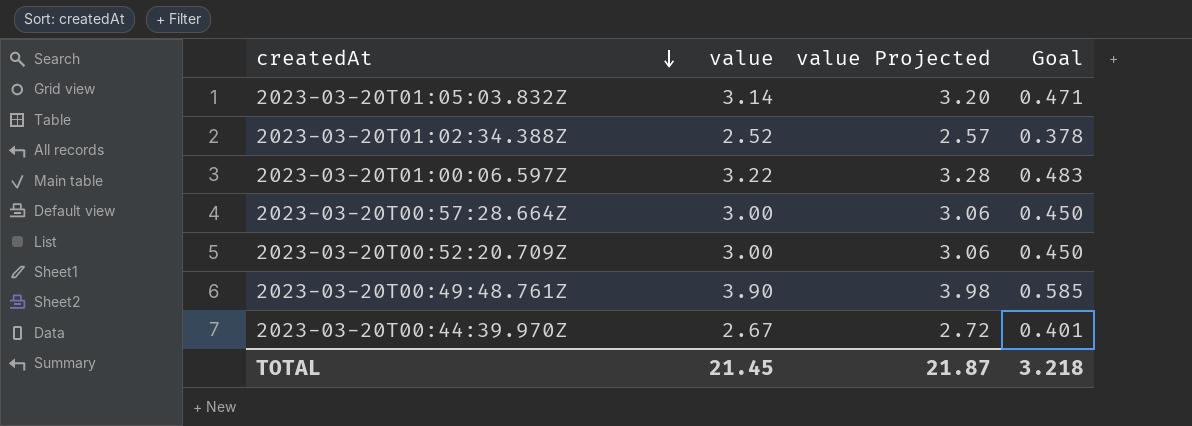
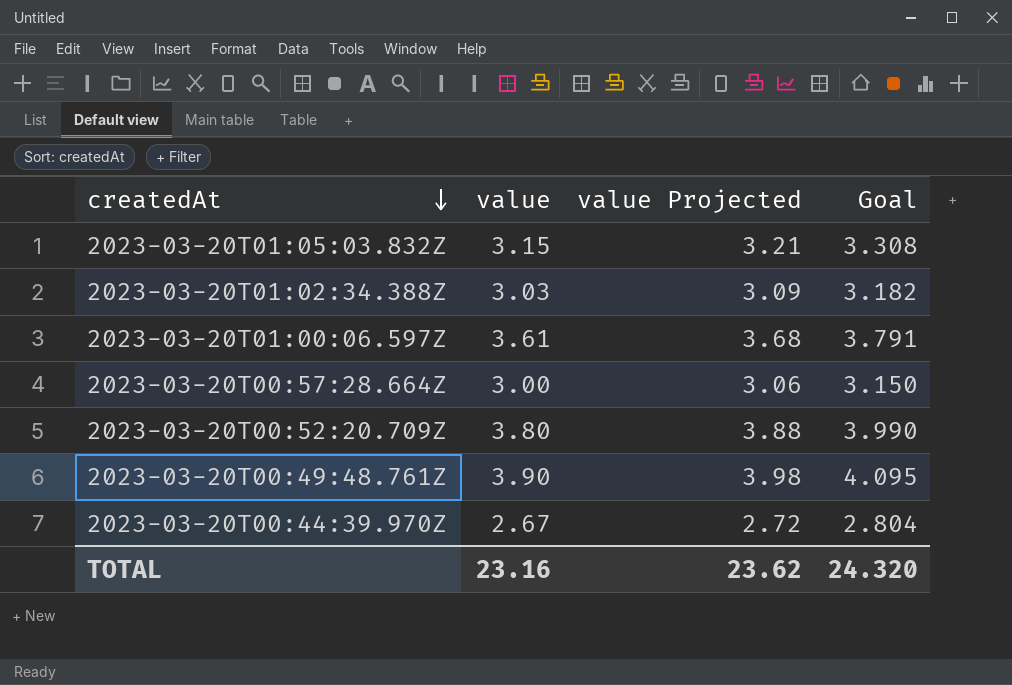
column Goal | formula: [value] * 0.15 -> [value] * 1.05
2023-03-20T01:05:03.832Z | value: 3.14 -> 3.15
2023-03-20T01:05:03.832Z | value Projected: 3.20 -> 3.21
2023-03-20T01:02:34.388Z | value: 2.52 -> 3.03
2023-03-20T01:02:34.388Z | value Projected: 2.57 -> 3.09
2023-03-20T01:00:06.597Z | value: 3.22 -> 3.61
2023-03-20T01:00:06.597Z | value Projected: 3.28 -> 3.68
2023-03-20T00:52:20.709Z | value: 3.00 -> 3.80
2023-03-20T00:52:20.709Z | value Projected: 3.06 -> 3.88
TOTAL | value: 21.45 -> 23.16
TOTAL | value Projected: 21.87 -> 23.62
TOTAL | Goal: 3.218 -> 24.320

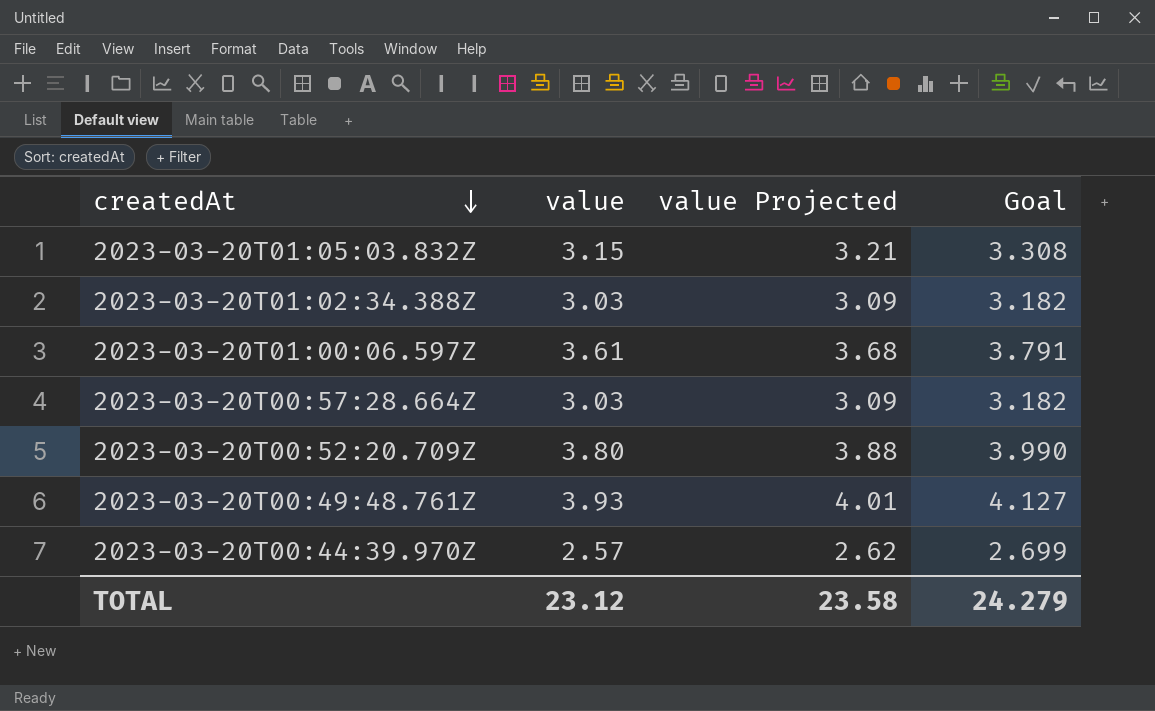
2023-03-20T00:57:28.664Z | value: 3.00 -> 3.03
2023-03-20T00:57:28.664Z | value Projected: 3.06 -> 3.09
2023-03-20T00:57:28.664Z | Goal: 3.150 -> 3.182
2023-03-20T00:49:48.761Z | value: 3.90 -> 3.93
2023-03-20T00:49:48.761Z | value Projected: 3.98 -> 4.01
2023-03-20T00:49:48.761Z | Goal: 4.095 -> 4.127
2023-03-20T00:44:39.970Z | value: 2.67 -> 2.57
2023-03-20T00:44:39.970Z | value Projected: 2.72 -> 2.62
2023-03-20T00:44:39.970Z | Goal: 2.804 -> 2.699
TOTAL | value: 23.16 -> 23.12
TOTAL | value Projected: 23.62 -> 23.58
TOTAL | Goal: 24.320 -> 24.279

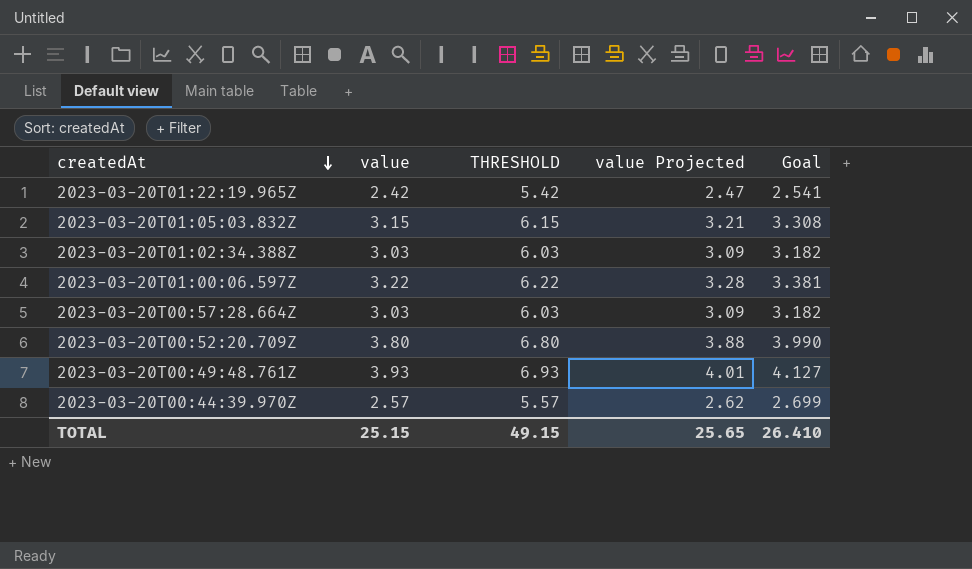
column THRESHOLD | formula: none -> [value] + 3
row 2023-03-20T01:22:19.965Z: none -> 2.42 | 5.42 | 2.47 | 2.541
2023-03-20T01:00:06.597Z | value: 3.61 -> 3.22
2023-03-20T01:00:06.597Z | value Projected: 3.68 -> 3.28
2023-03-20T01:00:06.597Z | Goal: 3.791 -> 3.381
TOTAL | value: 23.12 -> 25.15
TOTAL | value Projected: 23.58 -> 25.65
TOTAL | Goal: 24.279 -> 26.410

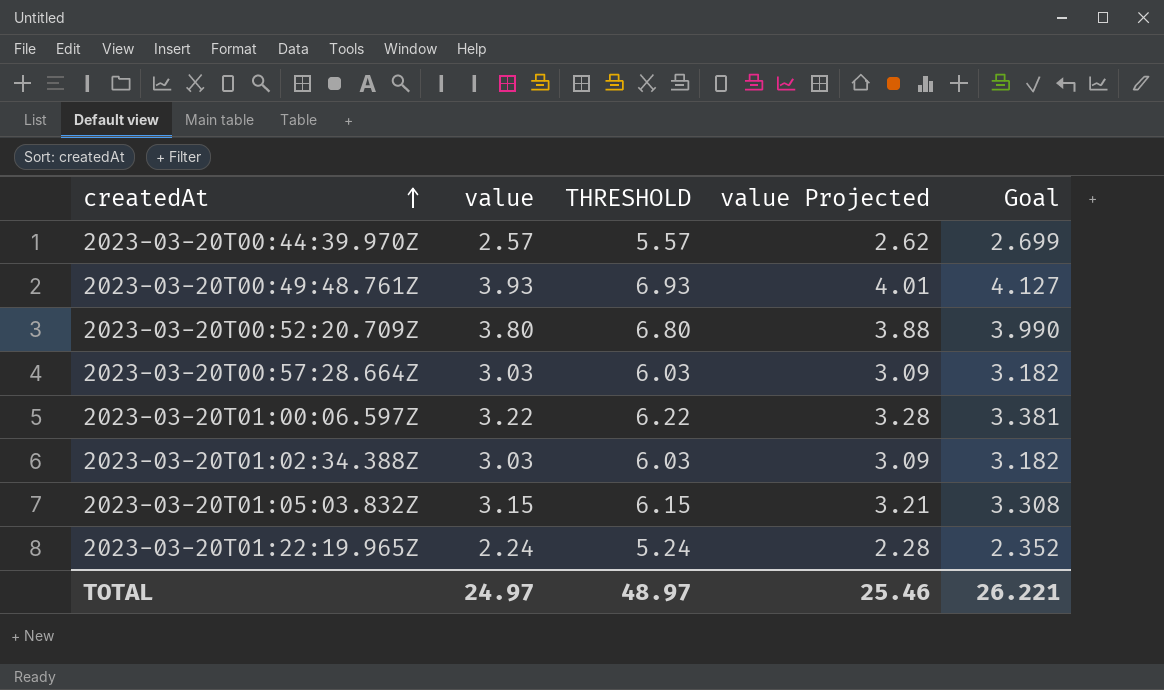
row order: createdAt descending -> createdAt ascending
2023-03-20T01:22:19.965Z | value: 2.42 -> 2.24
2023-03-20T01:22:19.965Z | THRESHOLD: 5.42 -> 5.24
2023-03-20T01:22:19.965Z | value Projected: 2.47 -> 2.28
2023-03-20T01:22:19.965Z | Goal: 2.541 -> 2.352
TOTAL | value: 25.15 -> 24.97
TOTAL | THRESHOLD: 49.15 -> 48.97
TOTAL | value Projected: 25.65 -> 25.46
TOTAL | Goal: 26.410 -> 26.221

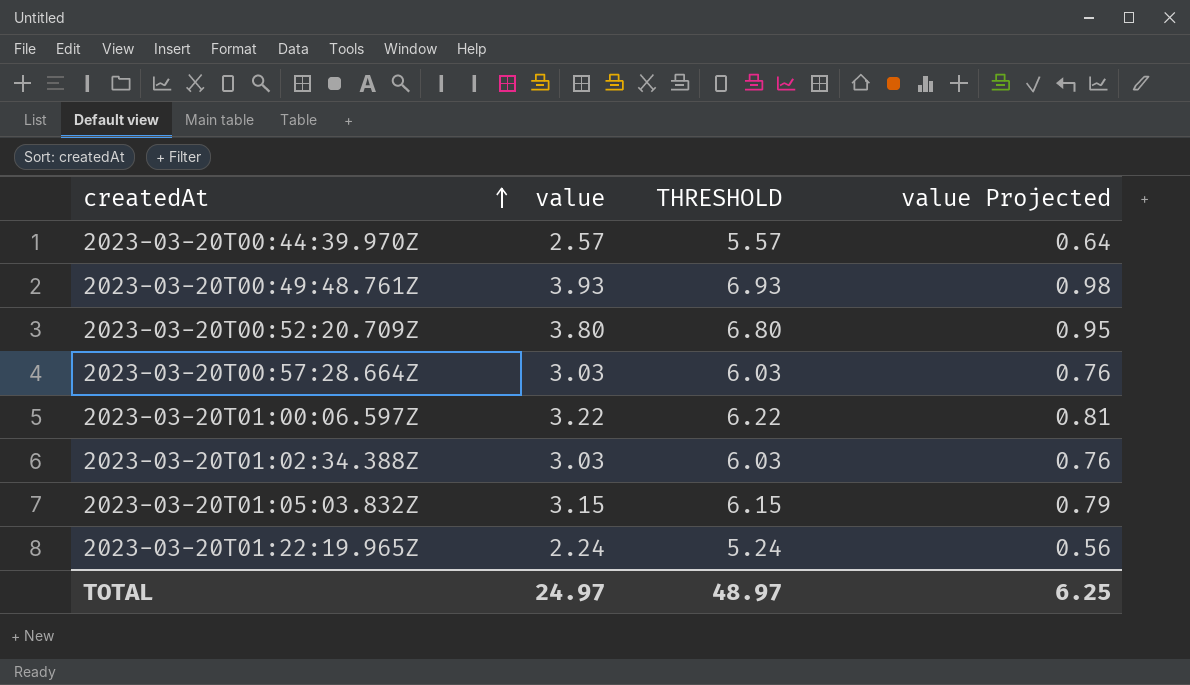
column Goal | formula: [value] * 1.05 -> none
column value Projected | formula: [value] * 1.02 -> [value] * 0.25
TOTAL | value Projected: 25.46 -> 6.25

